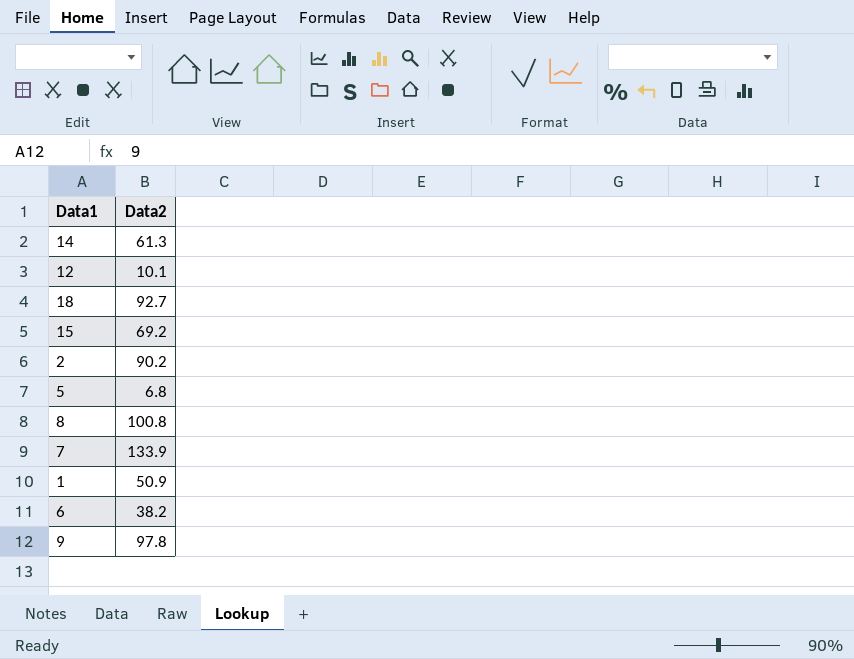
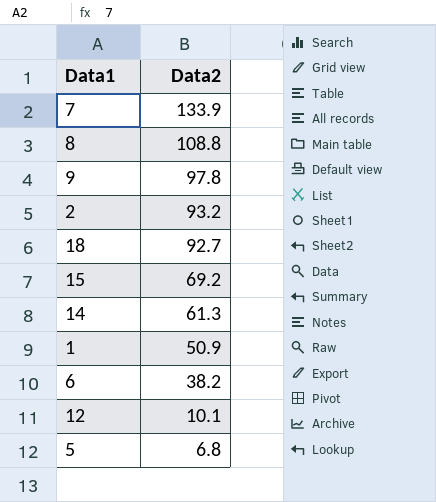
row order: none -> Data2 descending
8 | Data2: 100.8 -> 108.8
2 | Data2: 90.2 -> 93.2

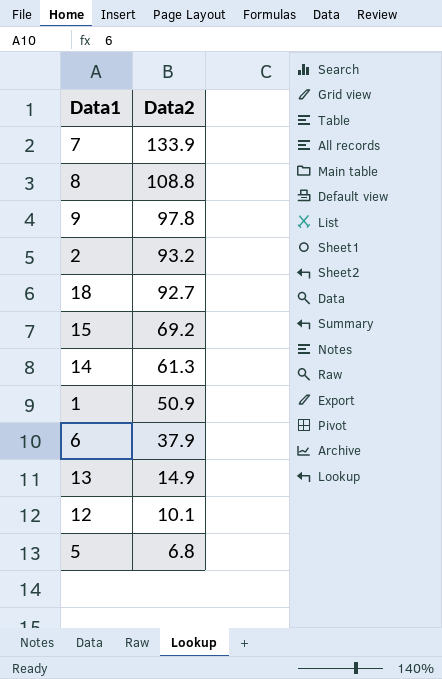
6 | Data2: 38.2 -> 37.9
row 13: none -> 14.9

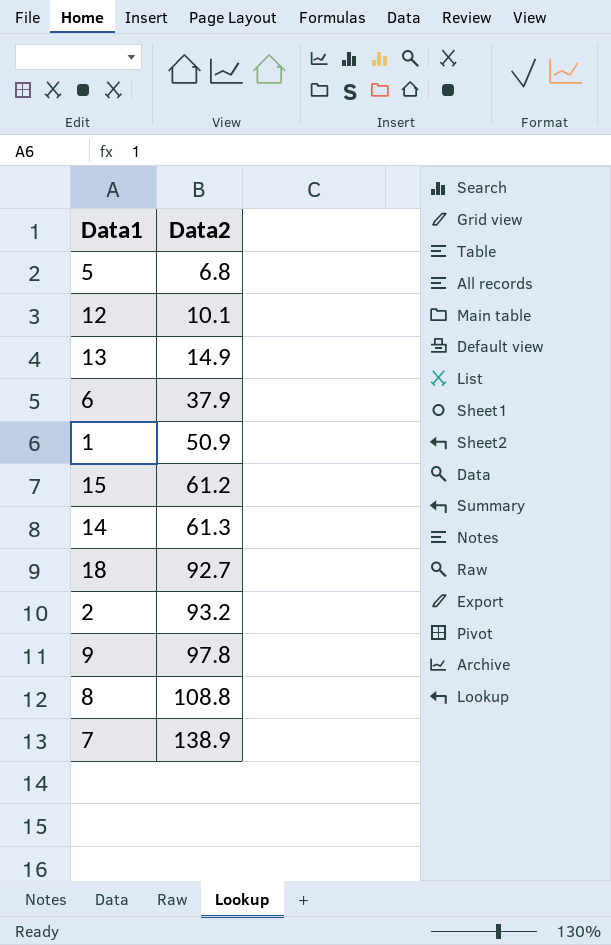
row order: Data2 descending -> Data2 ascending
15 | Data2: 69.2 -> 61.2
7 | Data2: 133.9 -> 138.9

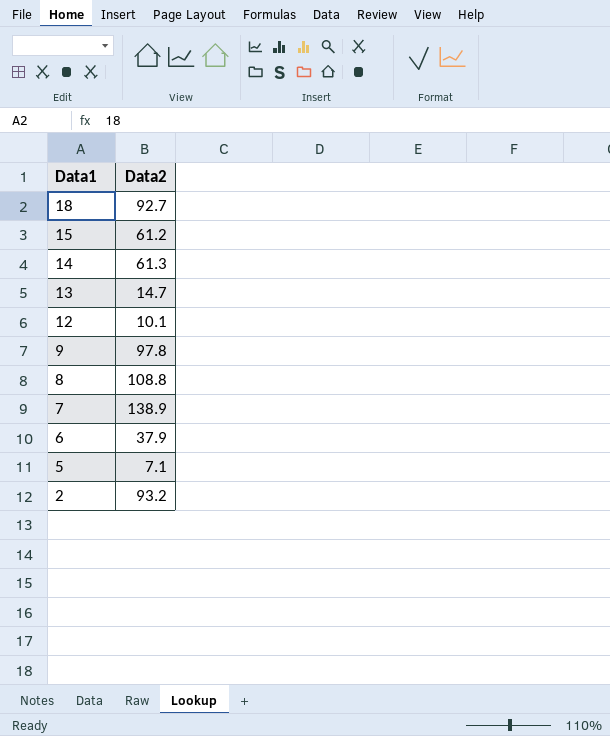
row order: Data2 ascending -> Data1 descending
row 1: 50.9 -> none
13 | Data2: 14.9 -> 14.7
5 | Data2: 6.8 -> 7.1

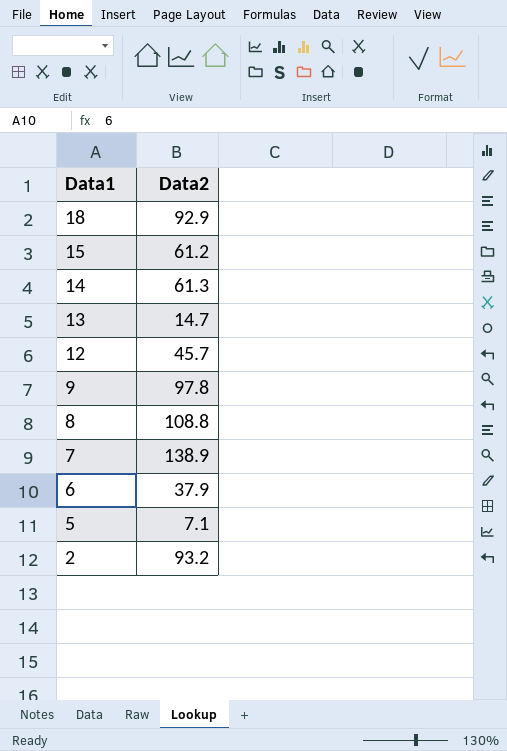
18 | Data2: 92.7 -> 92.9
12 | Data2: 10.1 -> 45.7

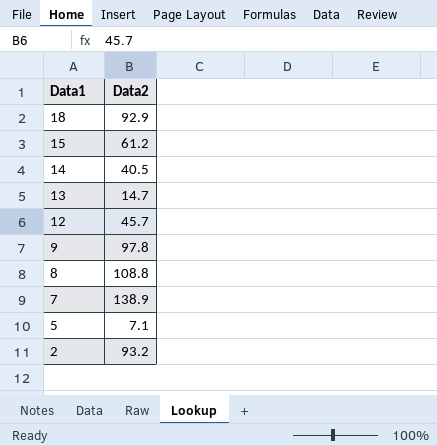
row 6: 37.9 -> none
14 | Data2: 61.3 -> 40.5

